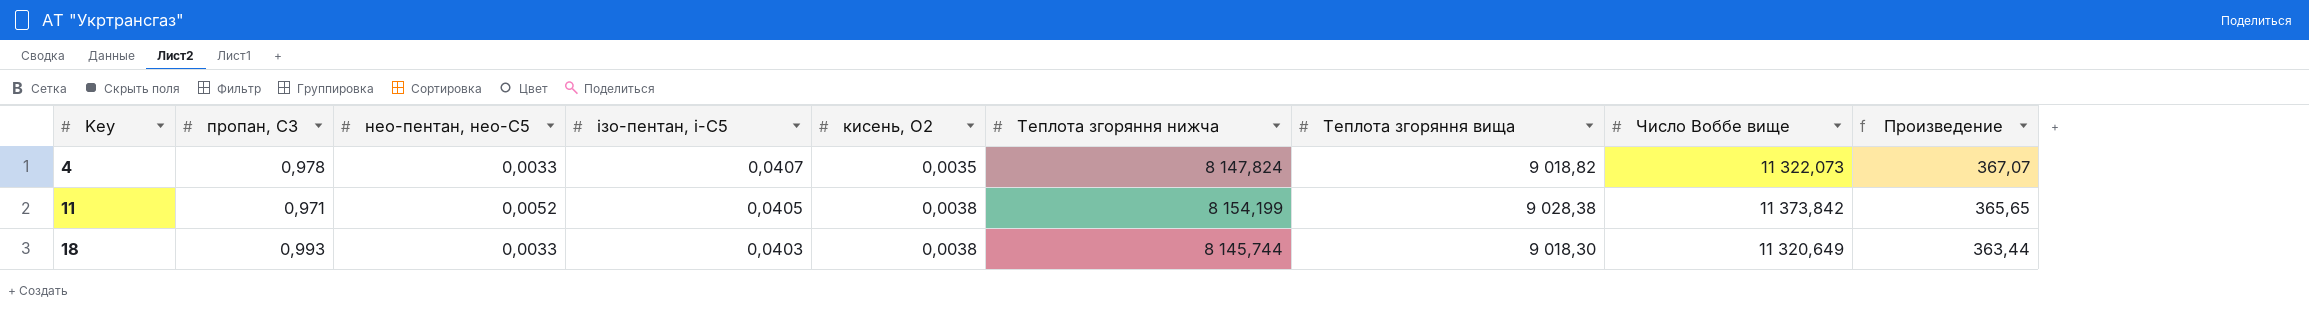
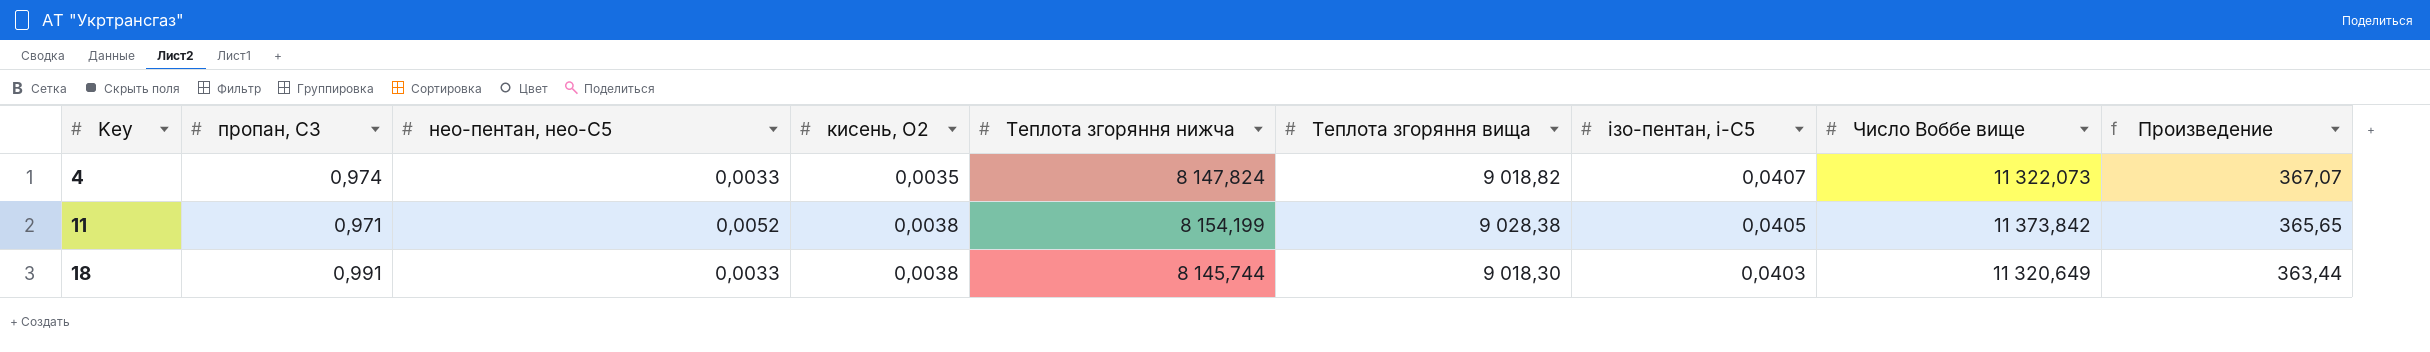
column ізо-пентан, і-С5 | position: 4 -> 7
4 | пропан, С3: 0,978 -> 0,974
18 | пропан, С3: 0,993 -> 0,991

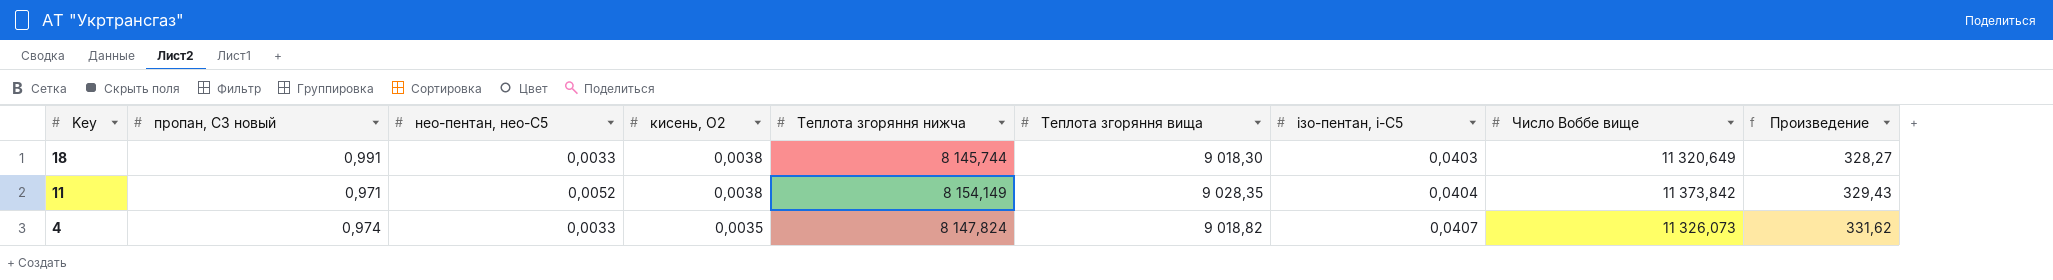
row order: Key ascending -> Key descending
column name: пропан, С3 -> пропан, С3 новый
column Произведение | formula: [Теплота згоряння вища] * [ізо-пентан, і-С5] -> [Теплота згоряння нижча] * [ізо-пентан, і-С5]
11 | Теплота згоряння нижча: 8 154,199 -> 8 154,149
11 | Теплота згоряння вища: 9 028,38 -> 9 028,35
11 | ізо-пентан, і-С5: 0,0405 -> 0,0404
4 | Число Воббе вище: 11 322,073 -> 11 326,073

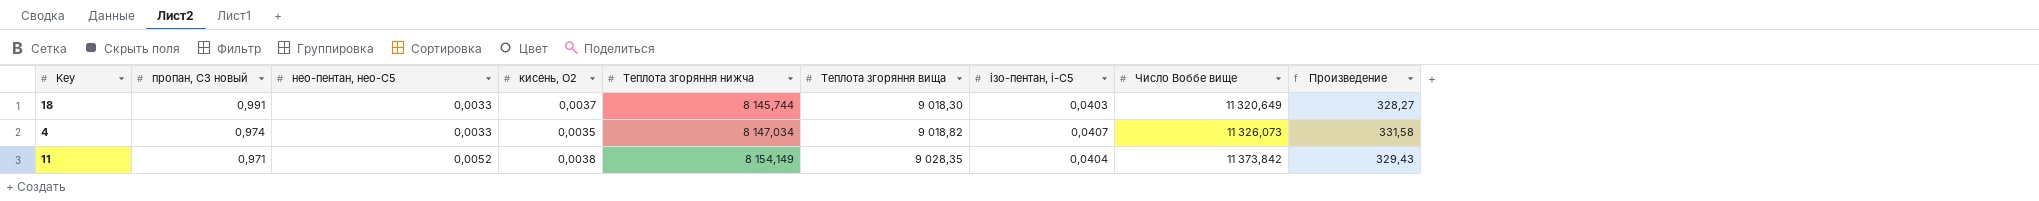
row order: Key descending -> пропан, С3 новый descending
18 | кисень, О2: 0,0038 -> 0,0037
4 | Теплота згоряння нижча: 8 147,824 -> 8 147,034
4 | Произведение: 331,62 -> 331,58

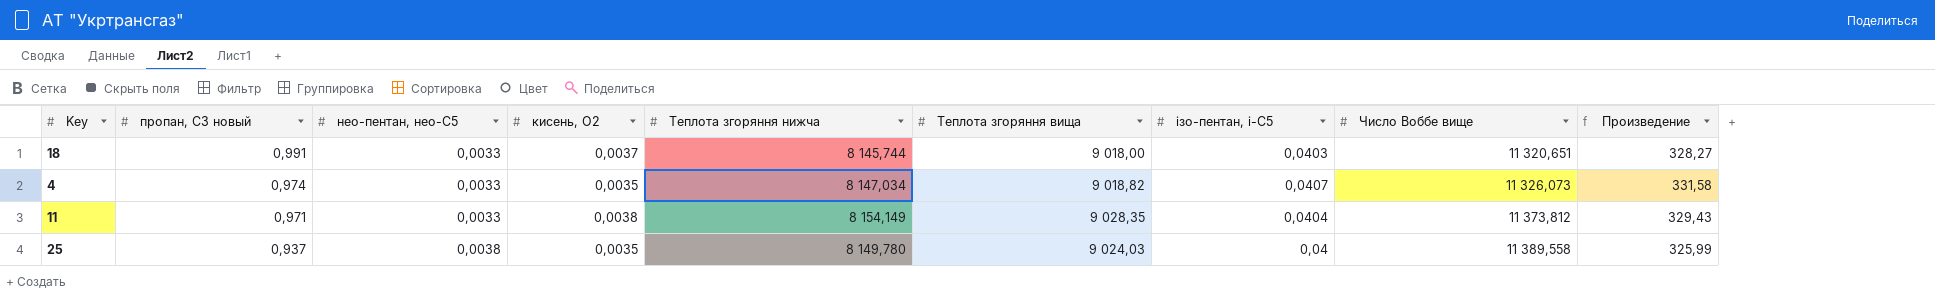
18 | Теплота згоряння вища: 9 018,30 -> 9 018,00
18 | Число Воббе вище: 11 320,649 -> 11 320,651
11 | нео-пентан, нео-С5: 0,0052 -> 0,0033
11 | Число Воббе вище: 11 373,842 -> 11 373,812
row 25: none -> 0,937 | 0,0038 | 0,0035 | 8 149,780 | 9 024,03 | 0,04 | 11 389,558 | 325,99

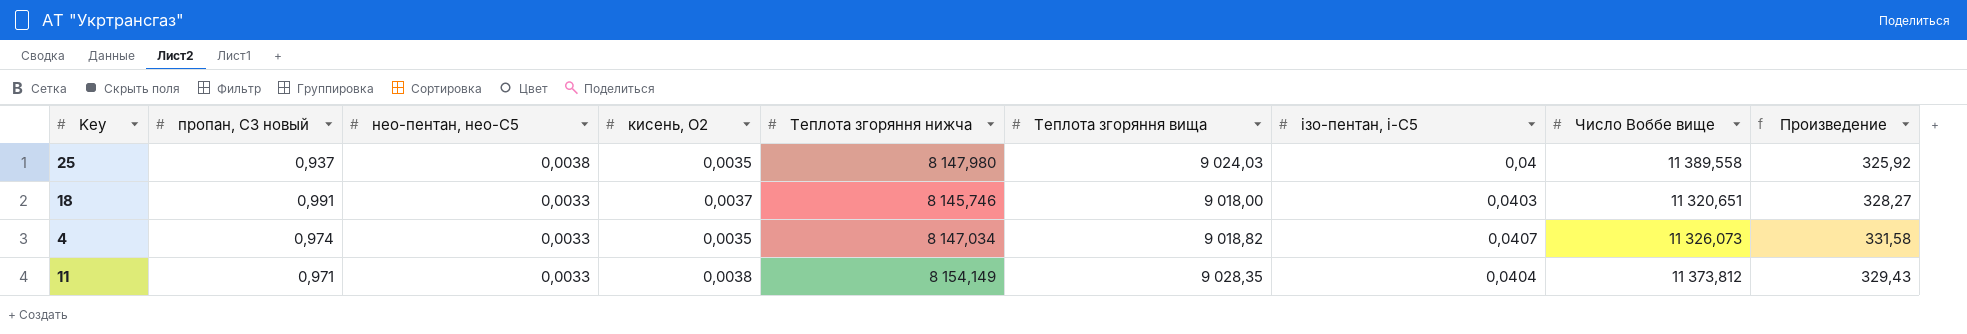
row order: пропан, С3 новый descending -> нео-пентан, нео-С5 descending
25 | Теплота згоряння нижча: 8 149,780 -> 8 147,980
25 | Произведение: 325,99 -> 325,92
18 | Теплота згоряння нижча: 8 145,744 -> 8 145,746

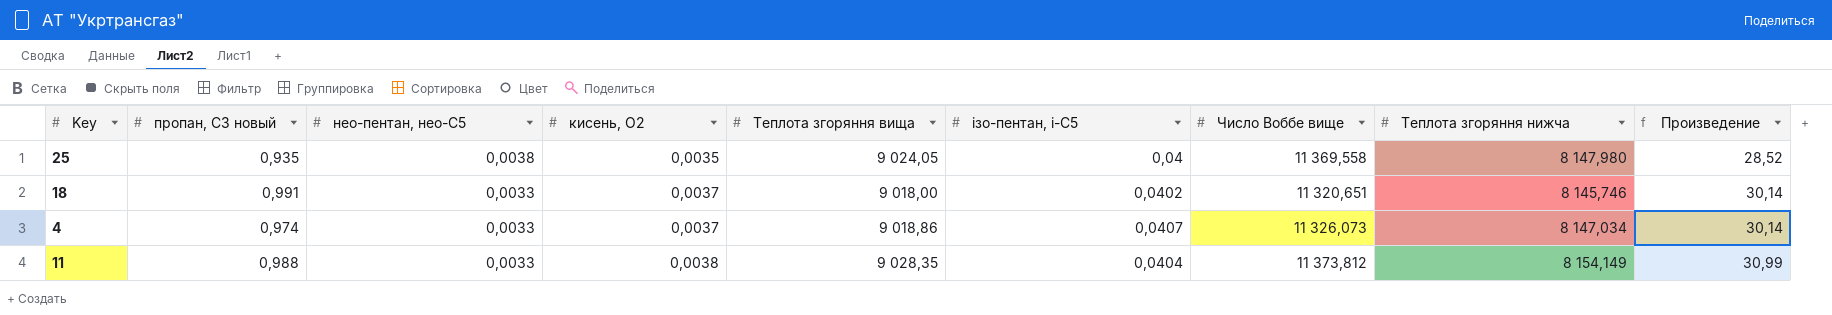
column Теплота згоряння нижча | position: 5 -> 8
column Произведение | formula: [Теплота згоряння нижча] * [ізо-пентан, і-С5] -> [кисень, О2] * [Теплота згоряння нижча]
25 | пропан, С3 новый: 0,937 -> 0,935
25 | Теплота згоряння вища: 9 024,03 -> 9 024,05
25 | Число Воббе вище: 11 389,558 -> 11 369,558
18 | ізо-пентан, і-С5: 0,0403 -> 0,0402
4 | кисень, О2: 0,0035 -> 0,0037
4 | Теплота згоряння вища: 9 018,82 -> 9 018,86
11 | пропан, С3 новый: 0,971 -> 0,988

